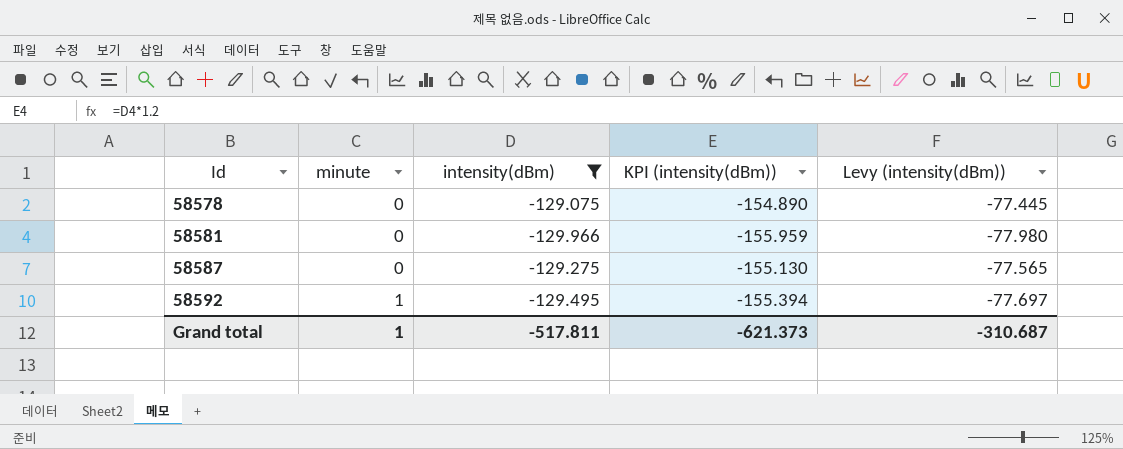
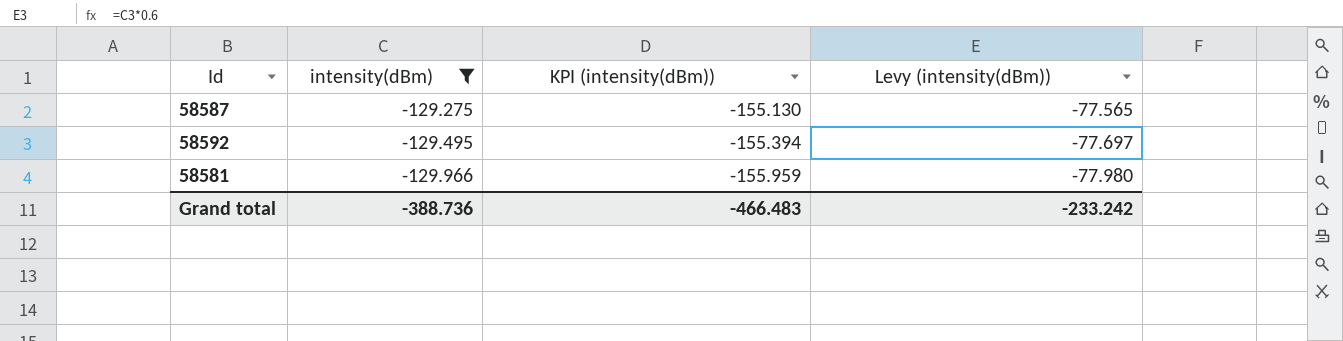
row order: Id ascending -> intensity(dBm) descending
column minute | position: 2 -> none
row 58578: 0 | -129.075 | -154.890 | -77.445 -> none
Grand total | intensity(dBm): -517.811 -> -388.736
Grand total | KPI (intensity(dBm)): -621.373 -> -466.483
Grand total | Levy (intensity(dBm)): -310.687 -> -233.242

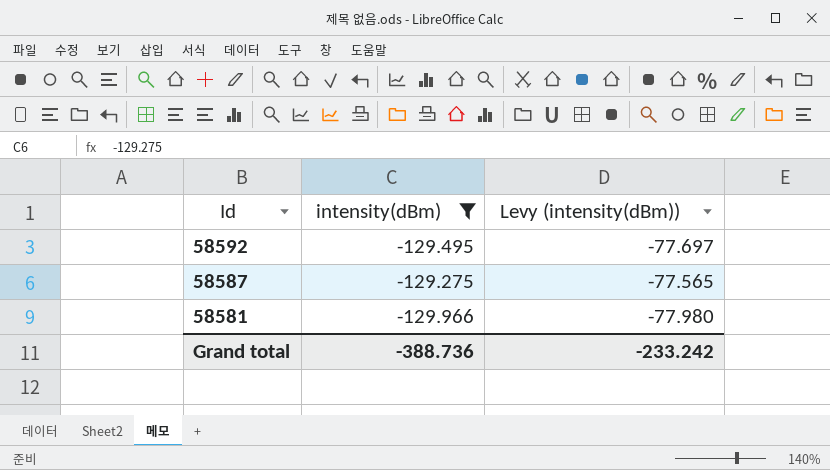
row order: intensity(dBm) descending -> Id descending
column KPI (intensity(dBm)) | formula: [intensity(dBm)] * 1.2 -> none

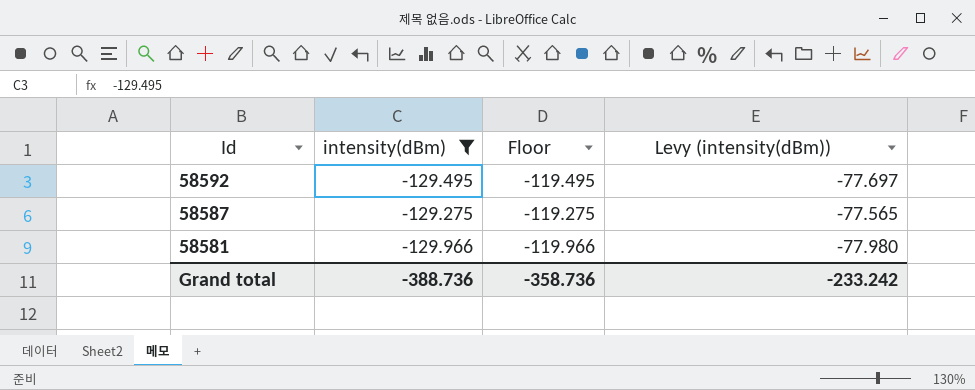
column Floor | formula: none -> [intensity(dBm)] + 10

